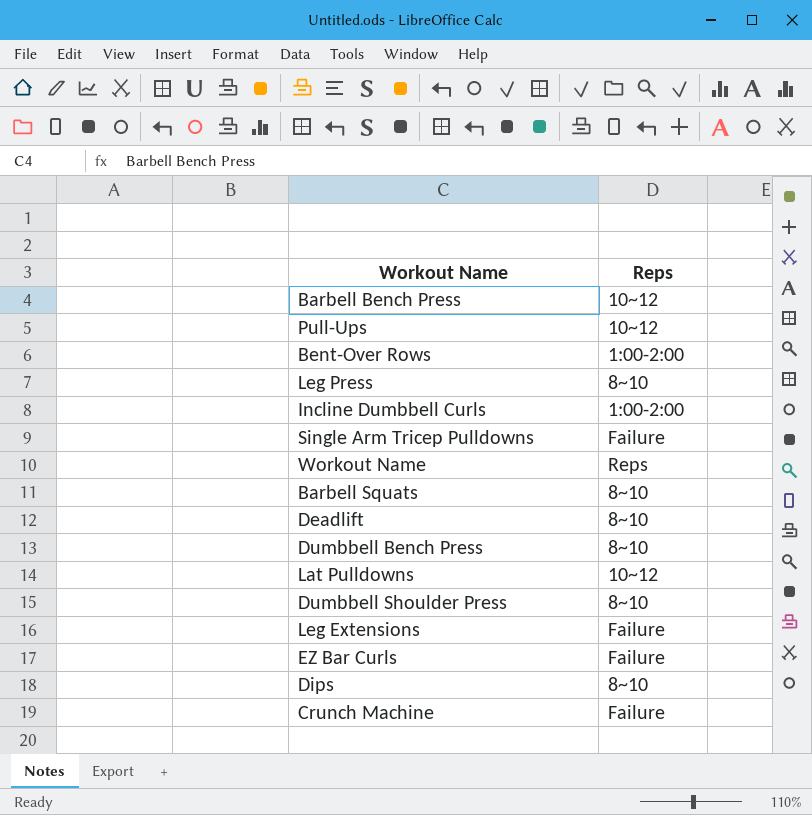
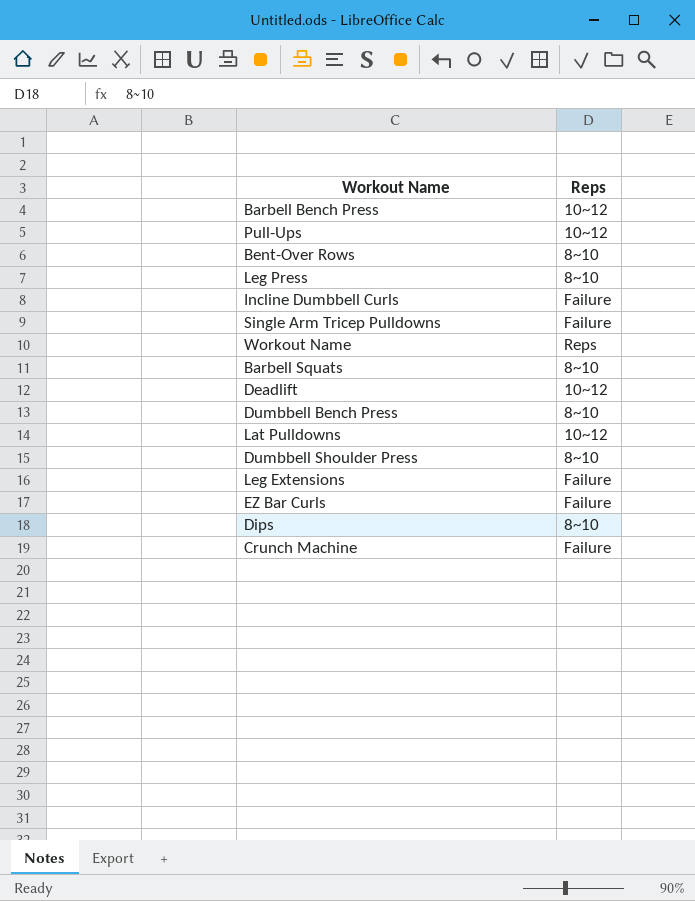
Bent-Over Rows | Reps: 1:00-2:00 -> 8~10
Incline Dumbbell Curls | Reps: 1:00-2:00 -> Failure
Deadlift | Reps: 8~10 -> 10~12

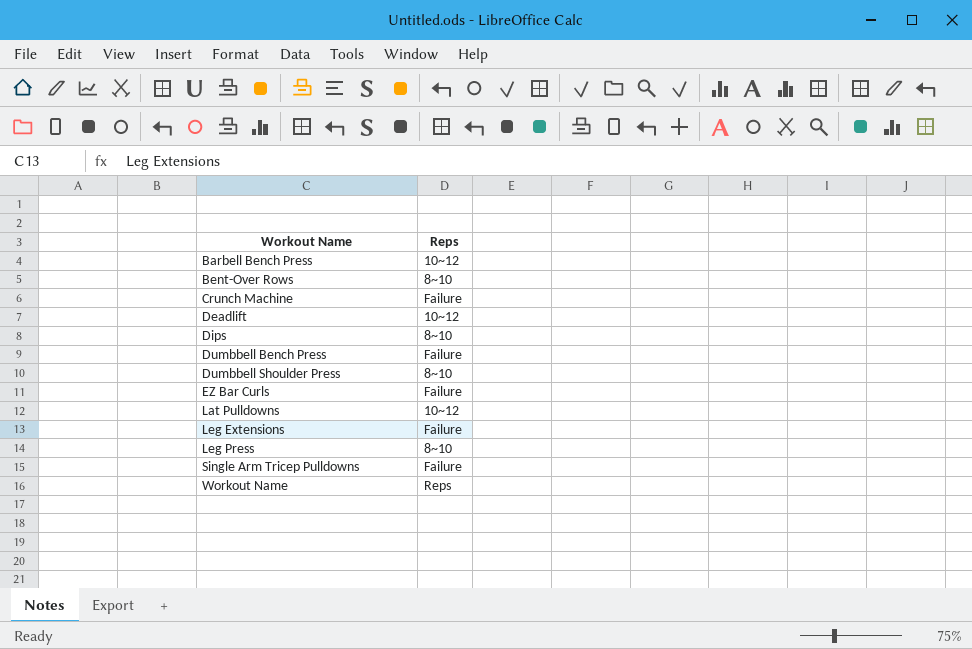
row order: none -> Workout Name ascending
row Pull-Ups: 10~12 -> none
row Incline Dumbbell Curls: Failure -> none
row Barbell Squats: 8~10 -> none
Dumbbell Bench Press | Reps: 8~10 -> Failure

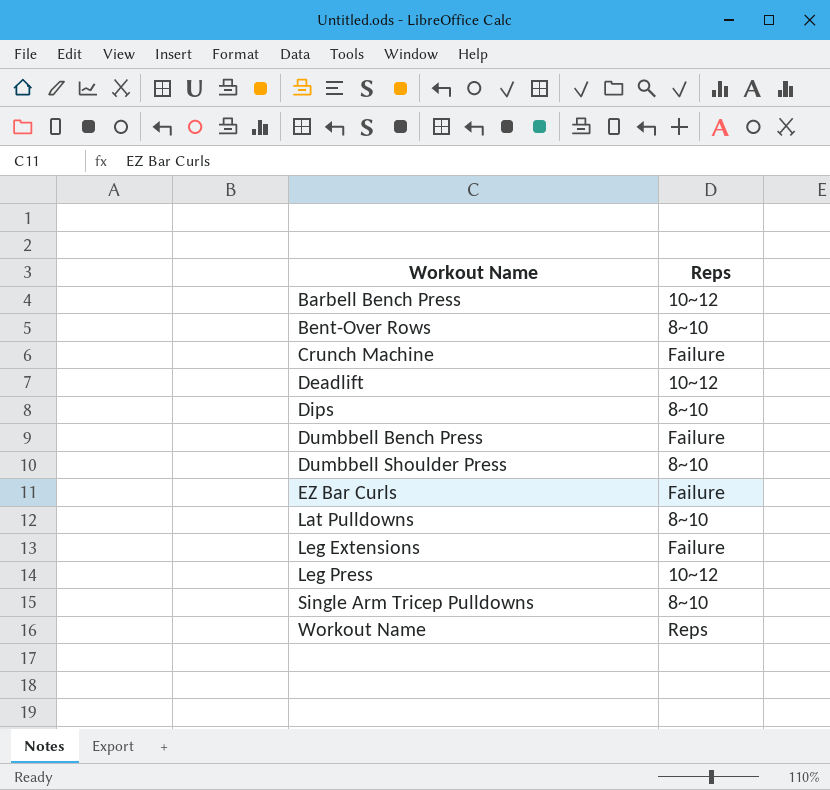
Lat Pulldowns | Reps: 10~12 -> 8~10
Leg Press | Reps: 8~10 -> 10~12
Single Arm Tricep Pulldowns | Reps: Failure -> 8~10

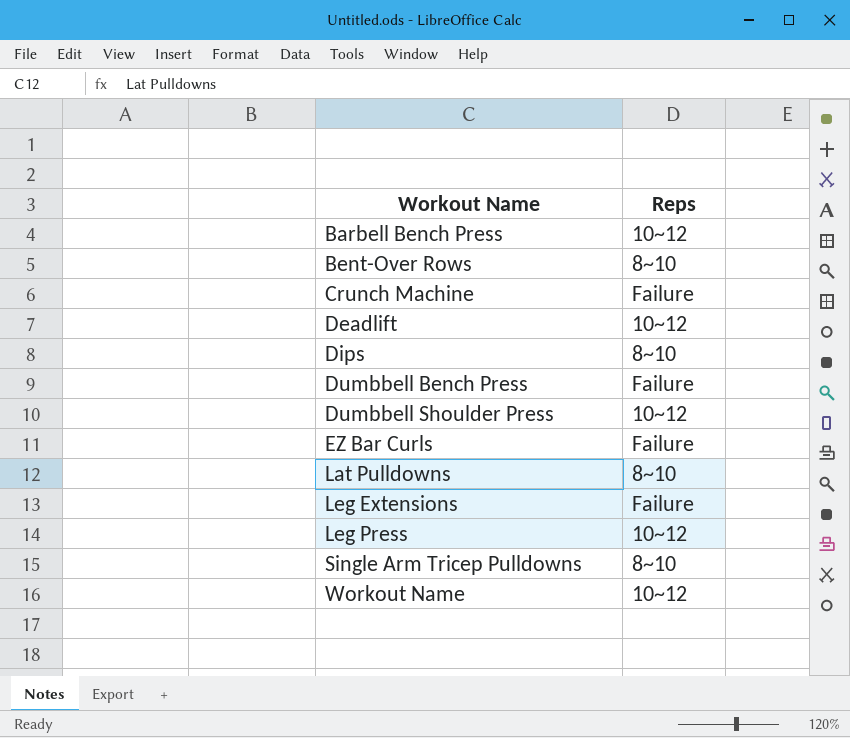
Dumbbell Shoulder Press | Reps: 8~10 -> 10~12
Workout Name | Reps: Reps -> 10~12

